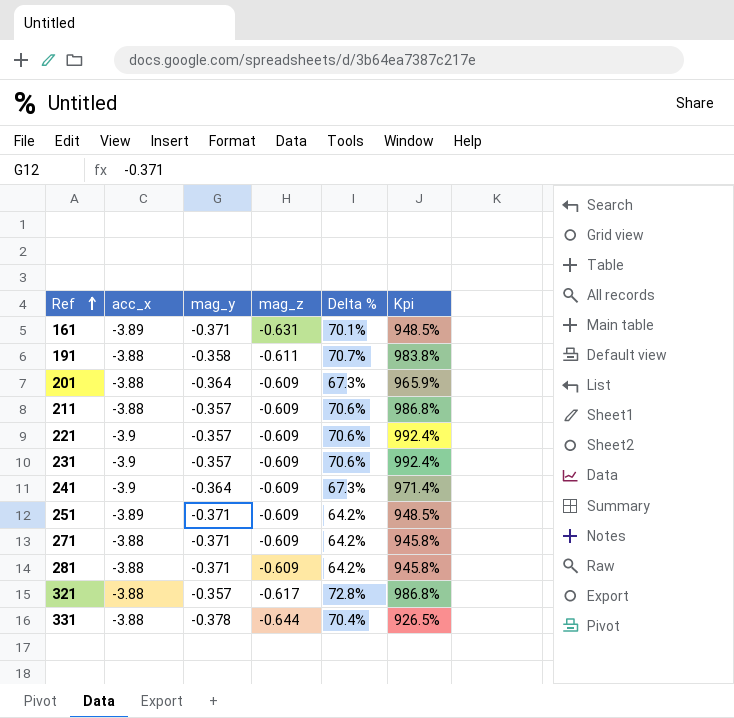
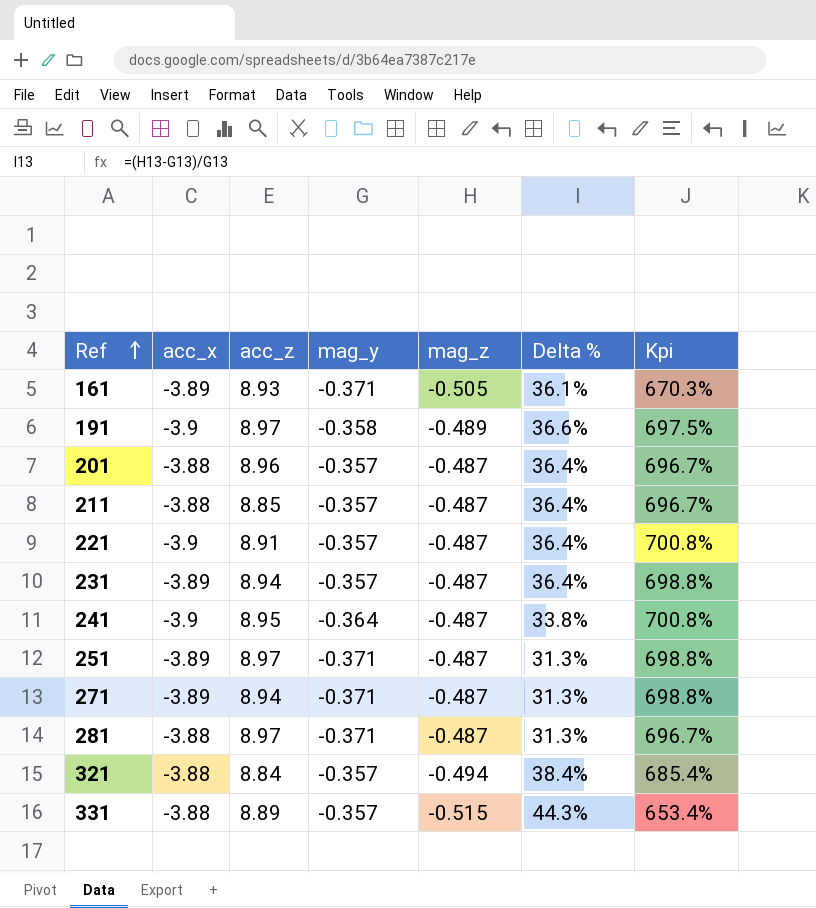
column acc_z | position: none -> 3
column Kpi | formula: ([acc_x] - [mag_y]) / [mag_y] -> ([acc_x] - [mag_z]) / [mag_z]
161 | mag_z: -0.631 -> -0.505
161 | Delta %: 70.1% -> 36.1%
191 | acc_x: -3.88 -> -3.9
191 | mag_z: -0.611 -> -0.489
191 | Delta %: 70.7% -> 36.6%
201 | mag_y: -0.364 -> -0.357
201 | mag_z: -0.609 -> -0.487
201 | Delta %: 67.3% -> 36.4%
211 | mag_z: -0.609 -> -0.487
211 | Delta %: 70.6% -> 36.4%
221 | mag_z: -0.609 -> -0.487
221 | Delta %: 70.6% -> 36.4%
231 | acc_x: -3.9 -> -3.89
231 | mag_z: -0.609 -> -0.487
231 | Delta %: 70.6% -> 36.4%
241 | mag_z: -0.609 -> -0.487
241 | Delta %: 67.3% -> 33.8%
251 | mag_z: -0.609 -> -0.487
251 | Delta %: 64.2% -> 31.3%
271 | acc_x: -3.88 -> -3.89
271 | mag_z: -0.609 -> -0.487
271 | Delta %: 64.2% -> 31.3%
281 | mag_z: -0.609 -> -0.487
281 | Delta %: 64.2% -> 31.3%
321 | mag_z: -0.617 -> -0.494
321 | Delta %: 72.8% -> 38.4%
331 | mag_y: -0.378 -> -0.357
331 | mag_z: -0.644 -> -0.515
331 | Delta %: 70.4% -> 44.3%

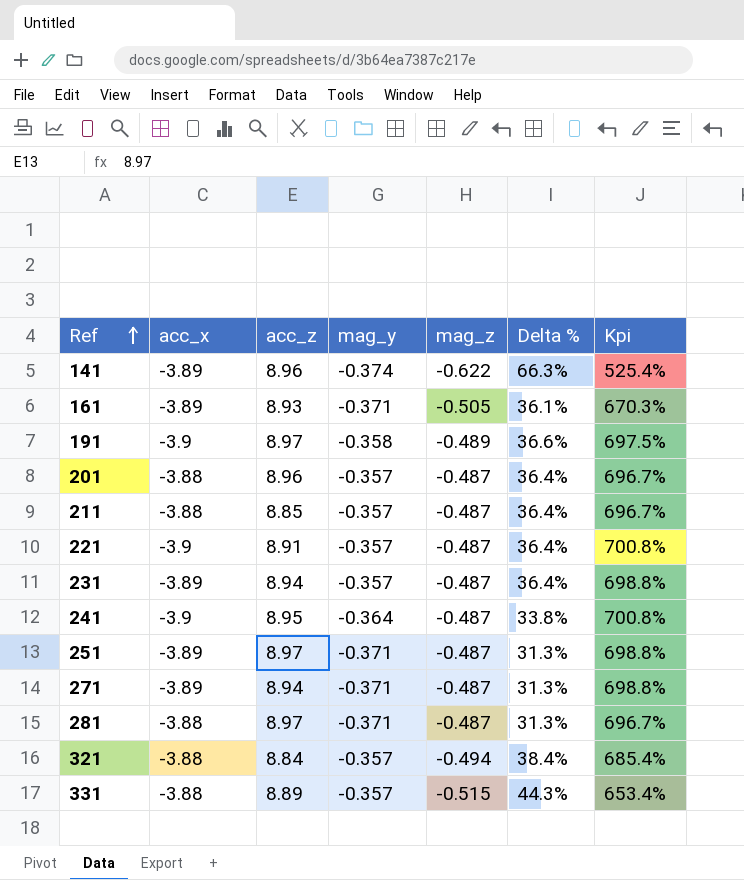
row 141: none -> -3.89 | 8.96 | -0.374 | -0.622 | 66.3% | 525.4%

